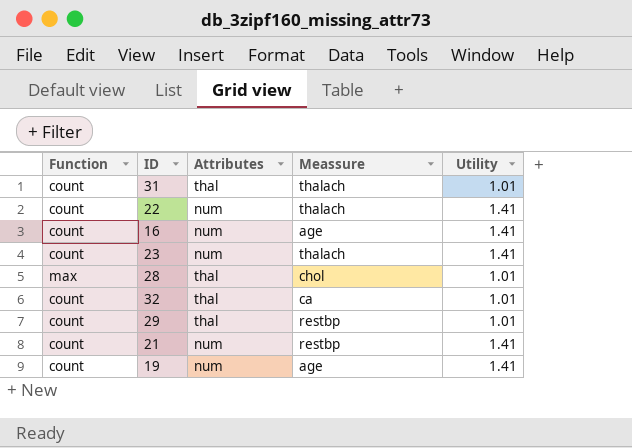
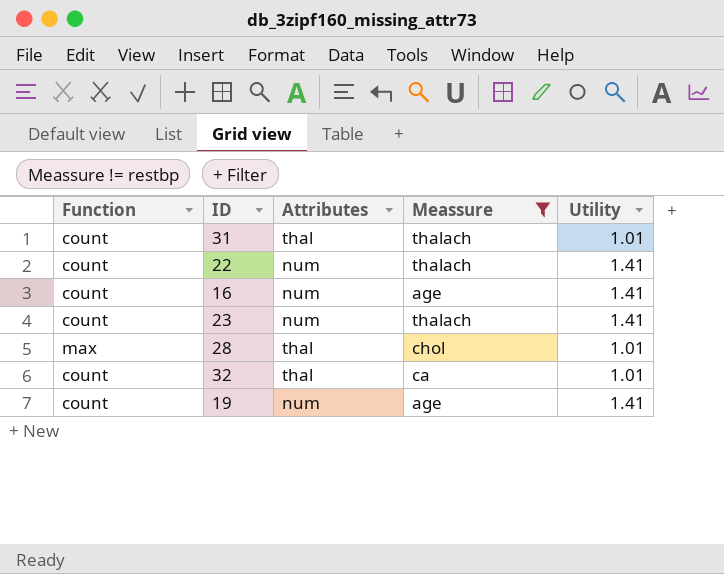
filter: none -> Meassure != restbp

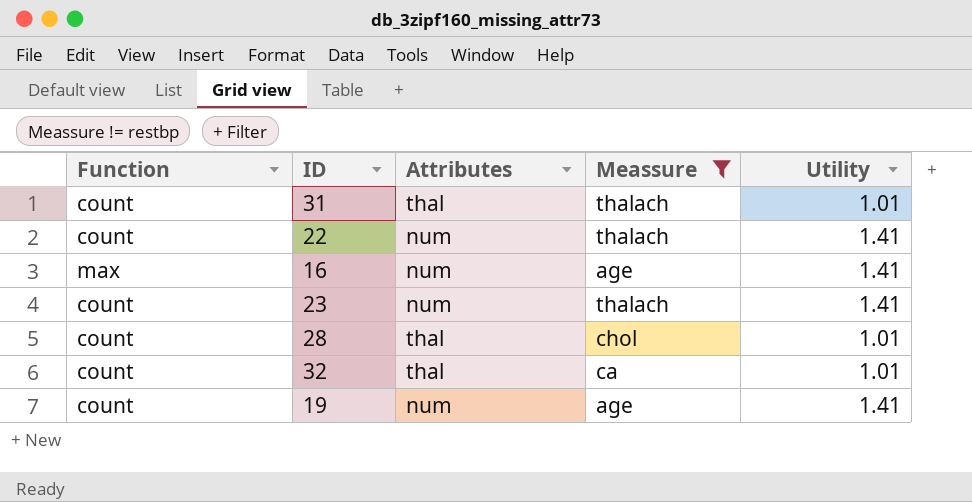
16 | Function: count -> max
28 | Function: max -> count

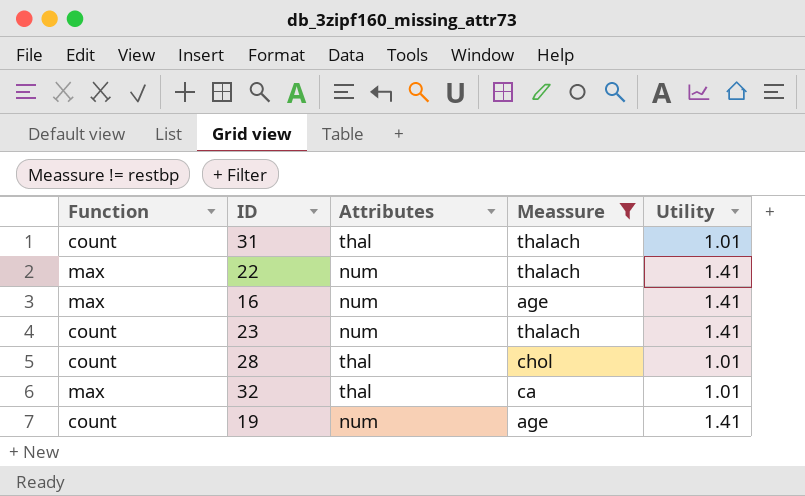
22 | Function: count -> max
32 | Function: count -> max

